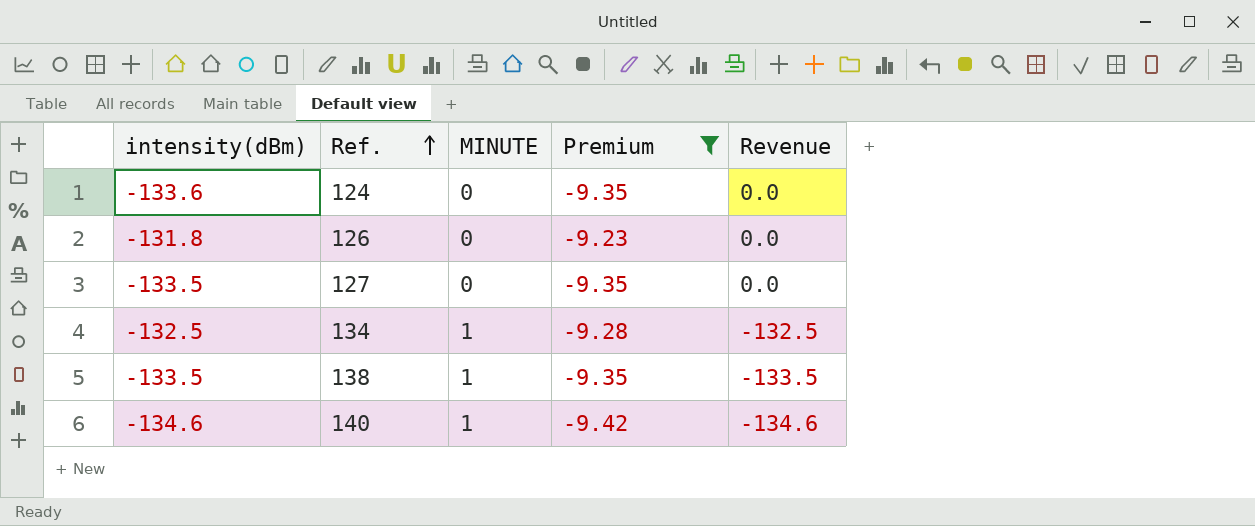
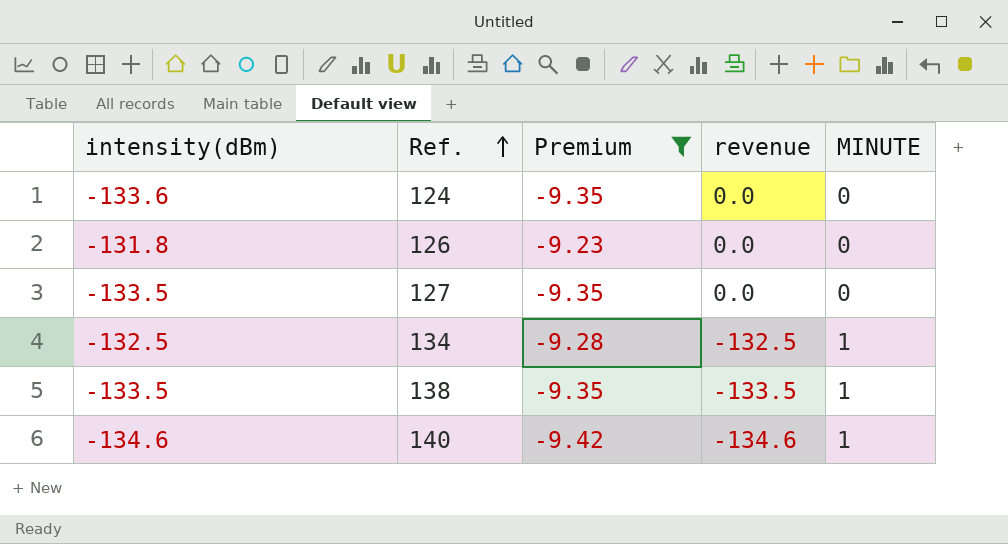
column name: Revenue -> revenue
column MINUTE | position: 3 -> 5

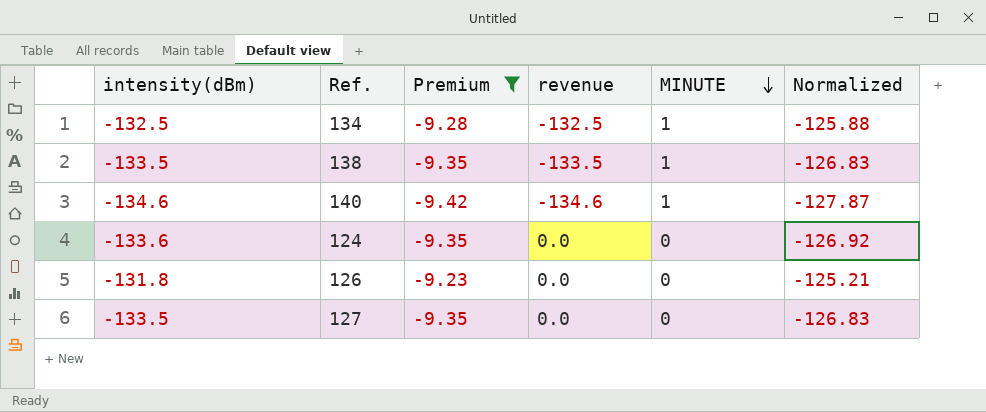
row order: Ref. ascending -> MINUTE descending
column Normalized | formula: none -> [intensity(dBm)] * 0.95

